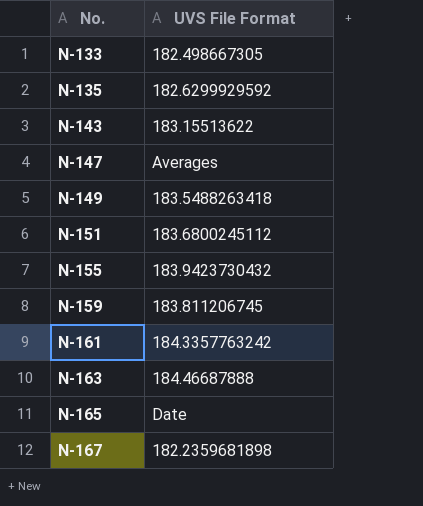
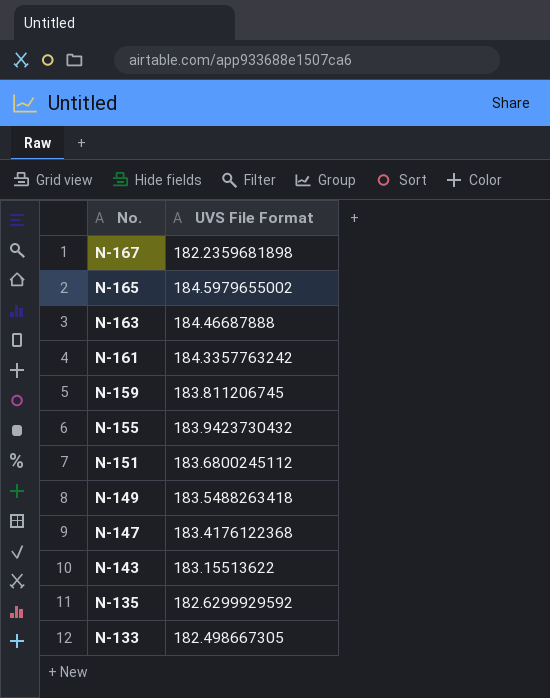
row order: No. ascending -> No. descending
N-165 | UVS File Format: Date -> 184.5979655002
N-147 | UVS File Format: Averages -> 183.4176122368

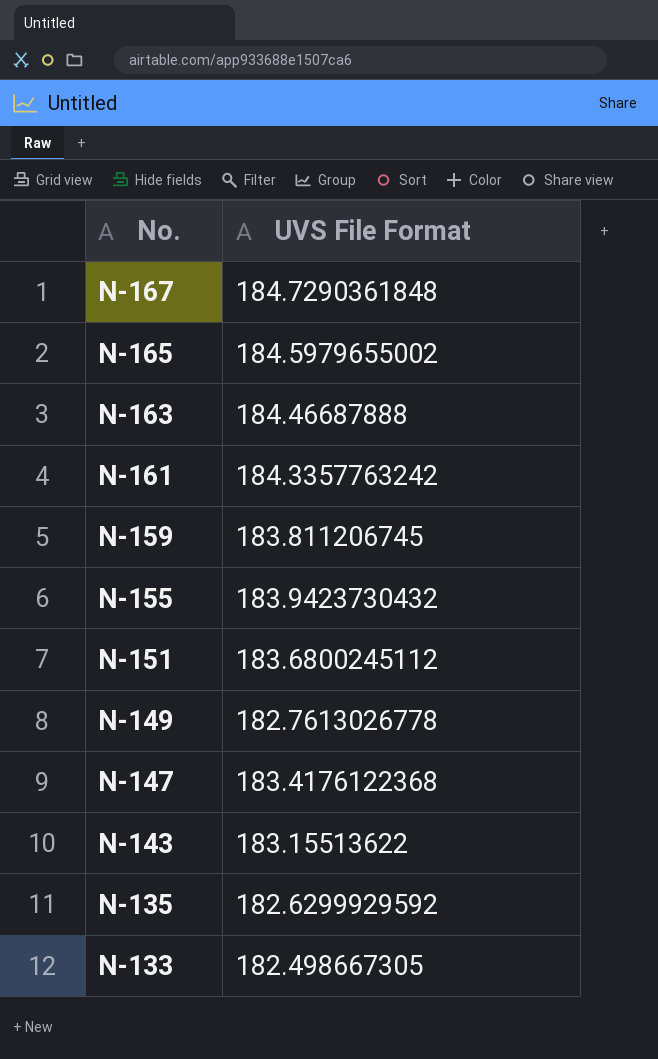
N-167 | UVS File Format: 182.2359681898 -> 184.7290361848
N-149 | UVS File Format: 183.5488263418 -> 182.7613026778

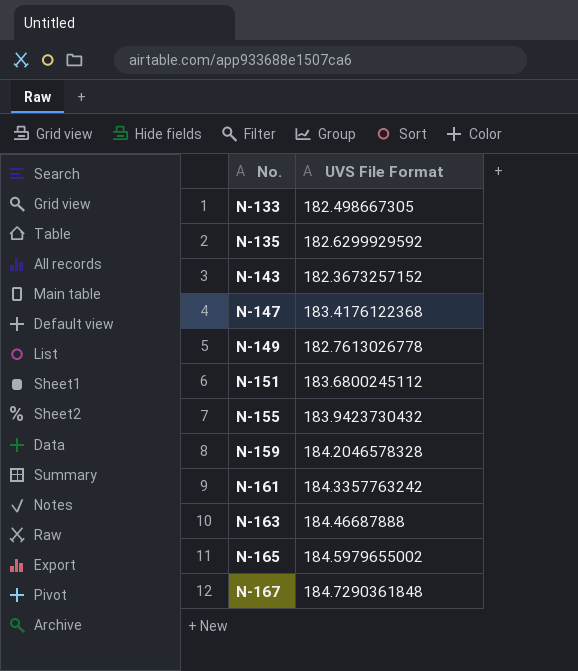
row order: No. descending -> No. ascending
N-143 | UVS File Format: 183.15513622 -> 182.3673257152
N-159 | UVS File Format: 183.811206745 -> 184.2046578328

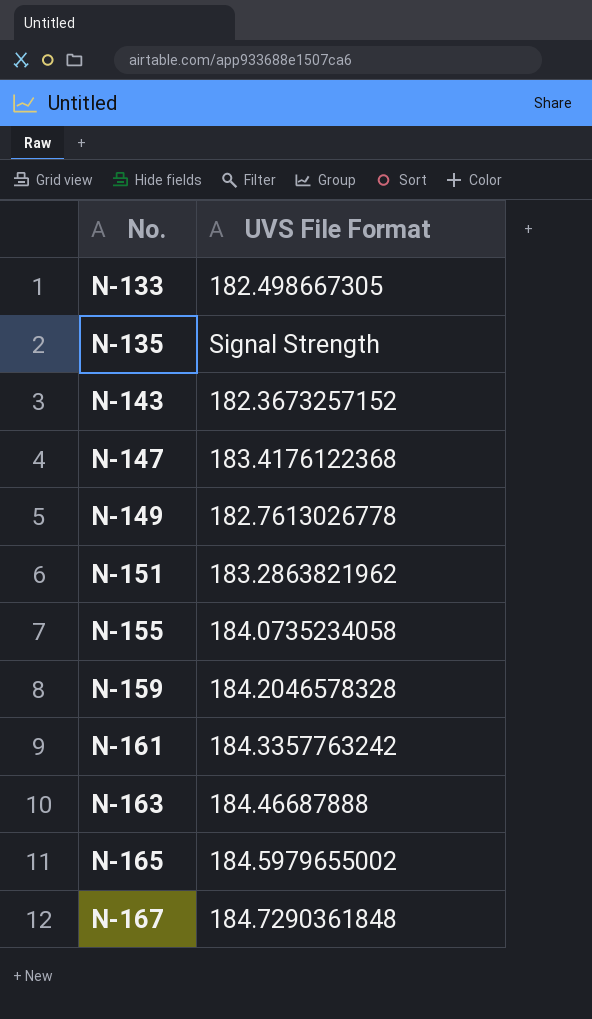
N-135 | UVS File Format: 182.6299929592 -> Signal Strength
N-151 | UVS File Format: 183.6800245112 -> 183.2863821962
N-155 | UVS File Format: 183.9423730432 -> 184.0735234058

